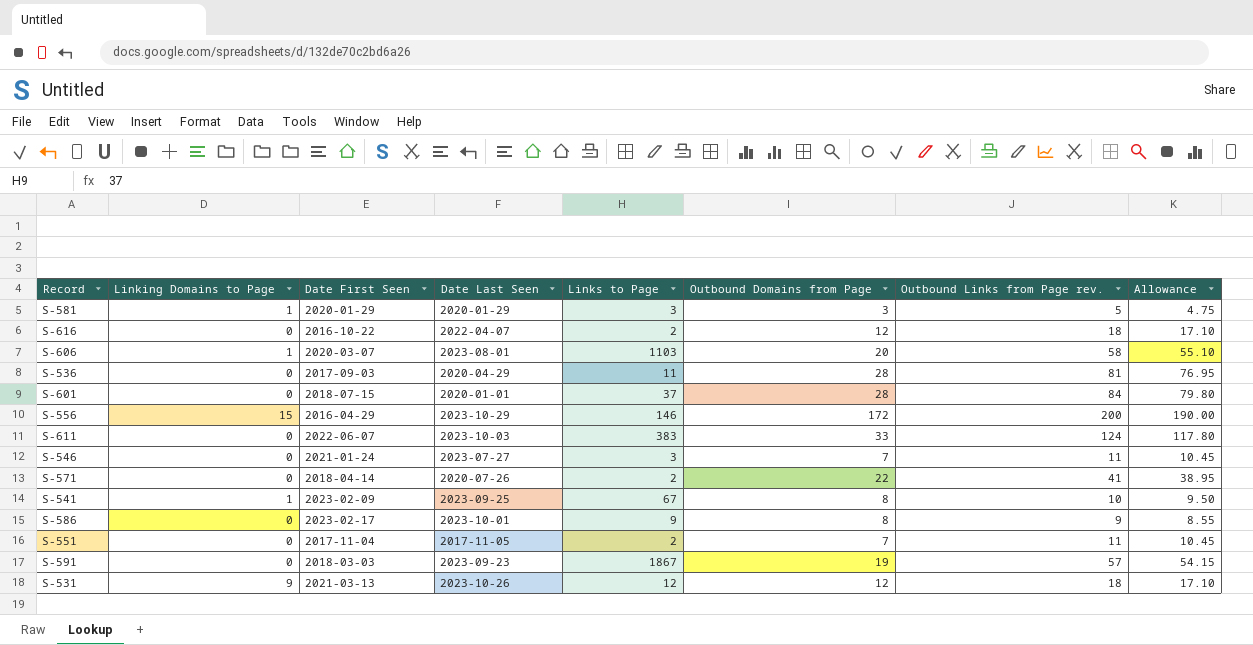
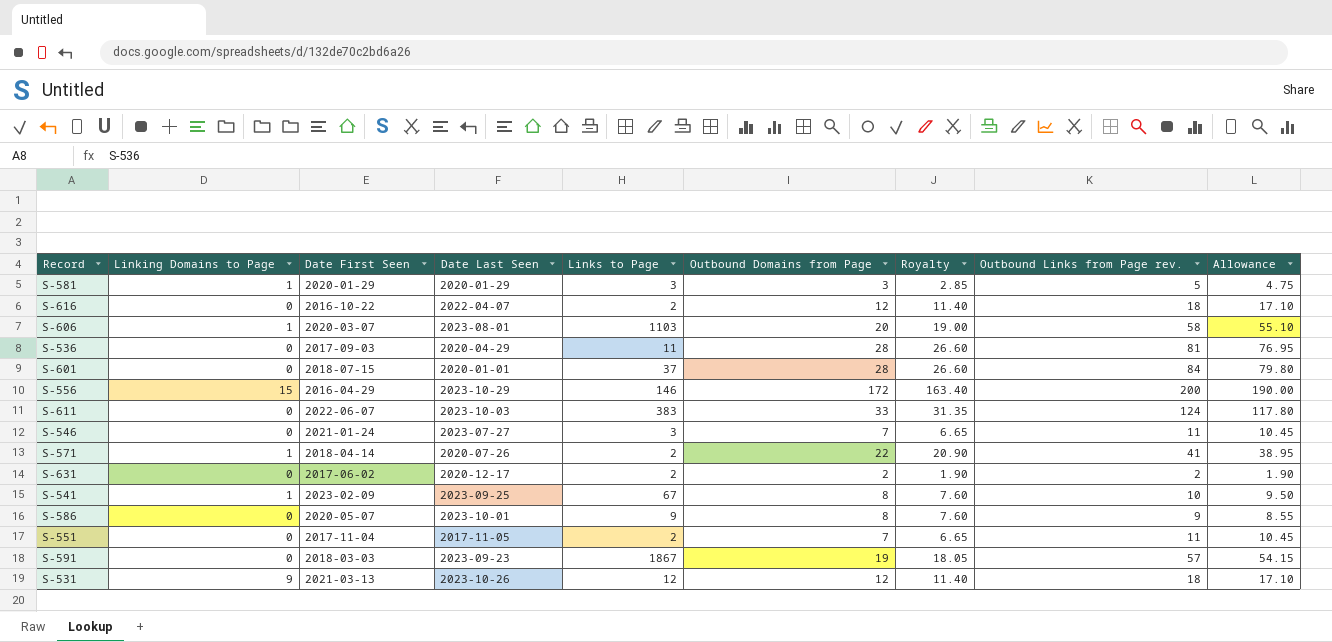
column Royalty | formula: none -> [Outbound Domains from Page] * 0.95
S-571 | Linking Domains to Page: 0 -> 1
row S-631: none -> 0 | 2017-06-02 | 2020-12-17 | 2 | 2 | 1.90 | 2 | 1.90
S-586 | Date First Seen: 2023-02-17 -> 2020-05-07

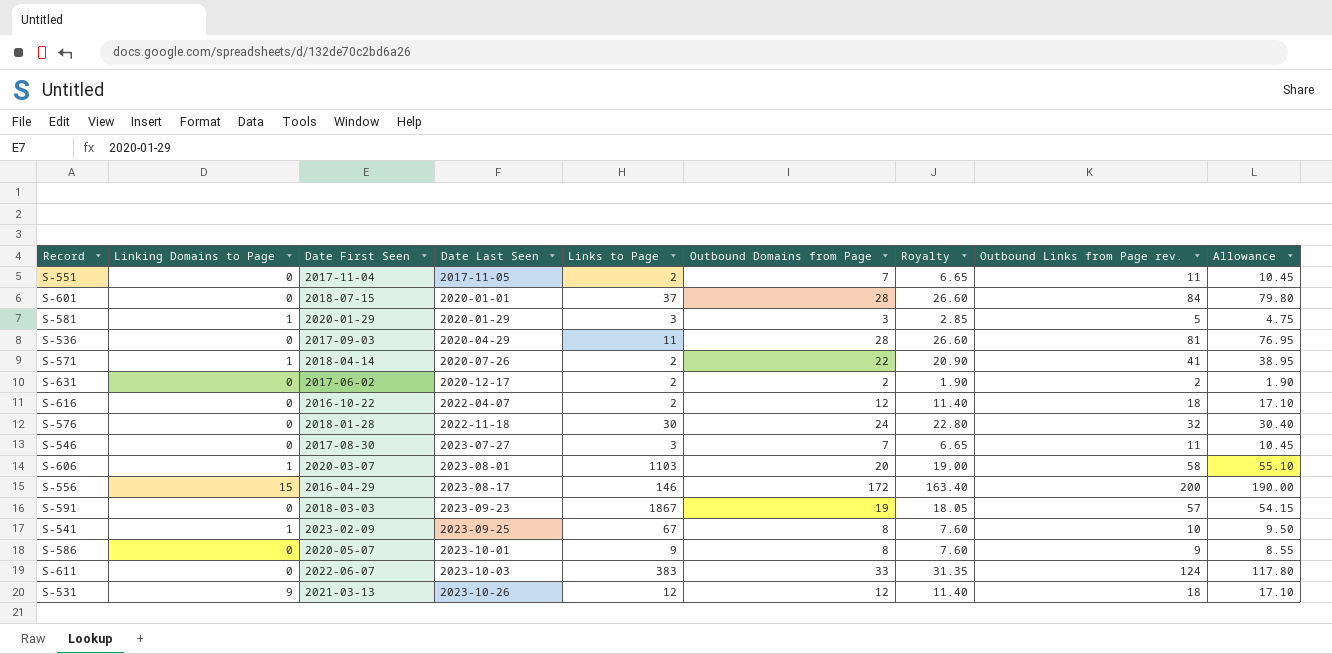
row order: none -> Date Last Seen ascending
row S-576: none -> 0 | 2018-01-28 | 2022-11-18 | 30 | 24 | 22.80 | 32 | 30.40
S-546 | Date First Seen: 2021-01-24 -> 2017-08-30
S-556 | Date Last Seen: 2023-10-29 -> 2023-08-17

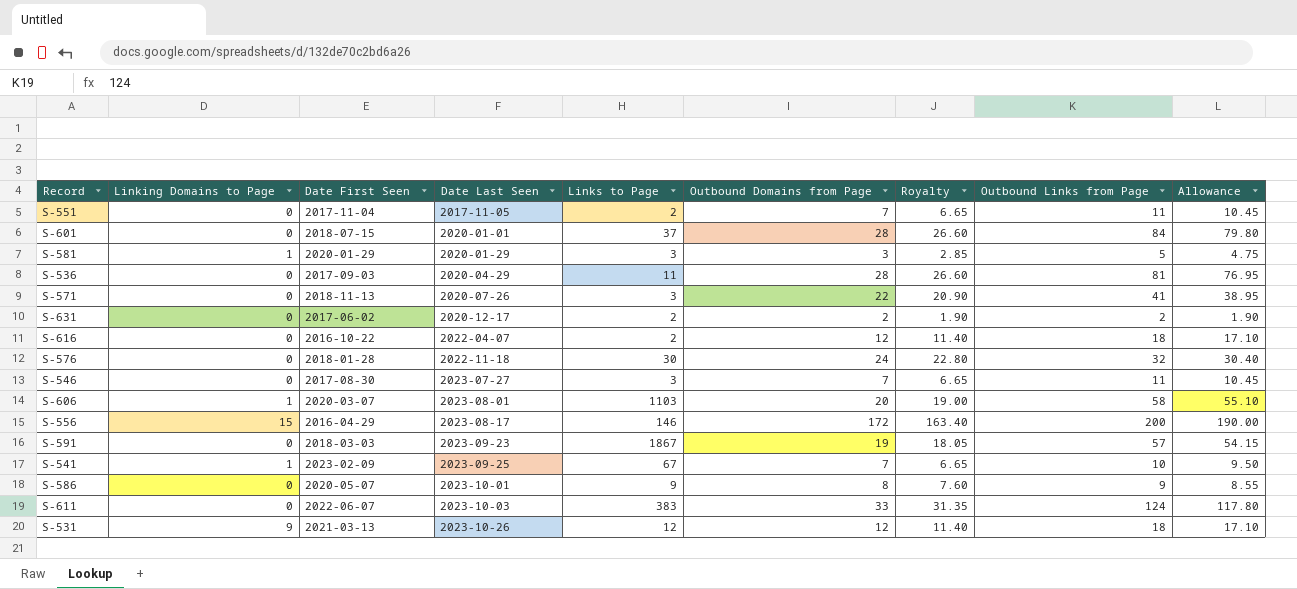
column name: Outbound Links from Page rev. -> Outbound Links from Page
S-571 | Linking Domains to Page: 1 -> 0
S-571 | Date First Seen: 2018-04-14 -> 2018-11-13
S-571 | Links to Page: 2 -> 3
S-541 | Outbound Domains from Page: 8 -> 7
S-541 | Royalty: 7.60 -> 6.65

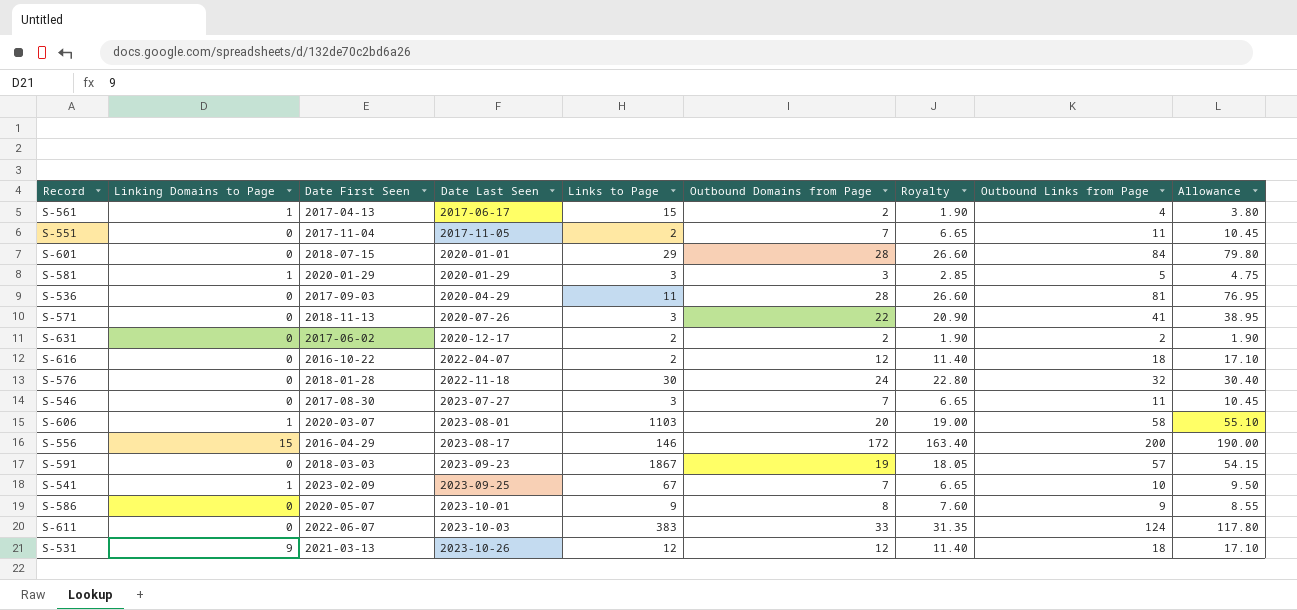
row S-561: none -> 1 | 2017-04-13 | 2017-06-17 | 15 | 2 | 1.90 | 4 | 3.80
S-601 | Links to Page: 37 -> 29

